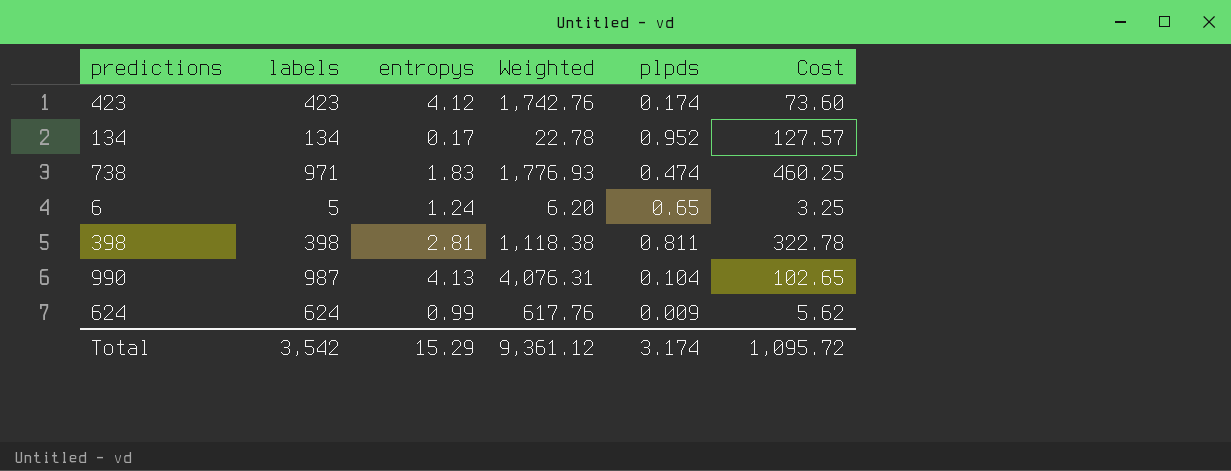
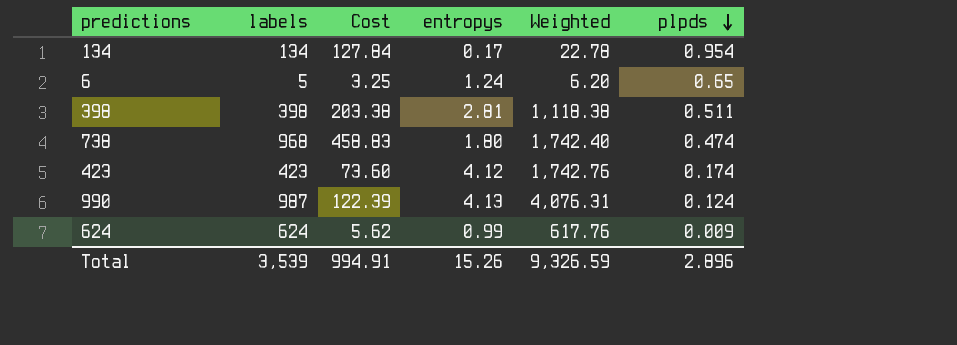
row order: none -> plpds descending
column Cost | position: 6 -> 3
134 | Cost: 127.57 -> 127.84
134 | plpds: 0.952 -> 0.954
398 | Cost: 322.78 -> 203.38
398 | plpds: 0.811 -> 0.511
738 | labels: 971 -> 968
738 | Cost: 460.25 -> 458.83
738 | entropys: 1.83 -> 1.80
738 | Weighted: 1,776.93 -> 1,742.40
990 | Cost: 102.65 -> 122.39
990 | plpds: 0.104 -> 0.124
Total | labels: 3,542 -> 3,539
Total | Cost: 1,095.72 -> 994.91
Total | entropys: 15.29 -> 15.26
Total | Weighted: 9,361.12 -> 9,326.59
Total | plpds: 3.174 -> 2.896

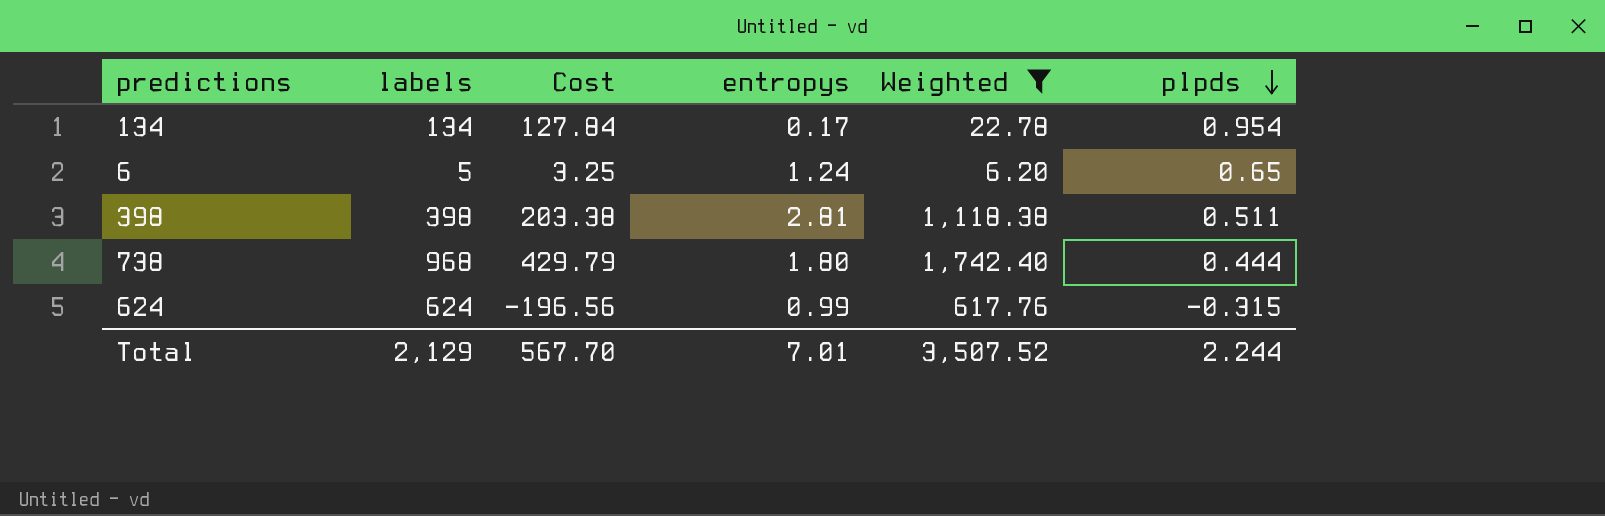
filter: none -> Weighted <= 1,742.40
738 | Cost: 458.83 -> 429.79
738 | plpds: 0.474 -> 0.444
624 | Cost: 5.62 -> -196.56
624 | plpds: 0.009 -> -0.315
Total | labels: 3,539 -> 2,129
Total | Cost: 994.91 -> 567.70
Total | entropys: 15.26 -> 7.01
Total | Weighted: 9,326.59 -> 3,507.52
Total | plpds: 2.896 -> 2.244

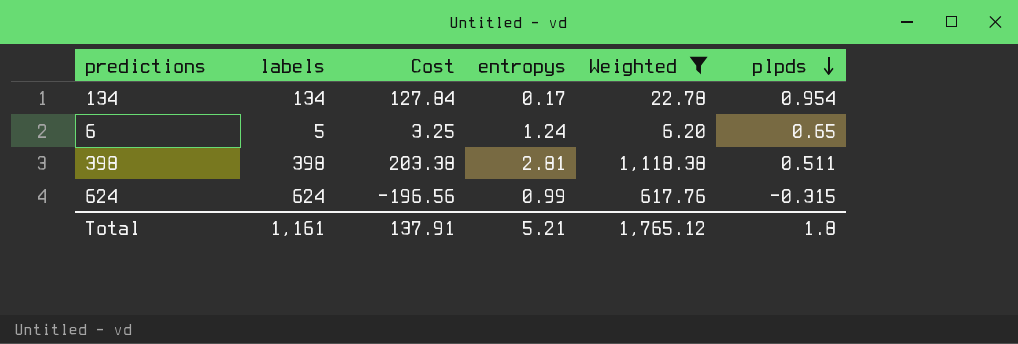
row 738: 968 | 429.79 | 1.80 | 1,742.40 | 0.444 -> none
Total | labels: 2,129 -> 1,161
Total | Cost: 567.70 -> 137.91
Total | entropys: 7.01 -> 5.21
Total | Weighted: 3,507.52 -> 1,765.12
Total | plpds: 2.244 -> 1.8

